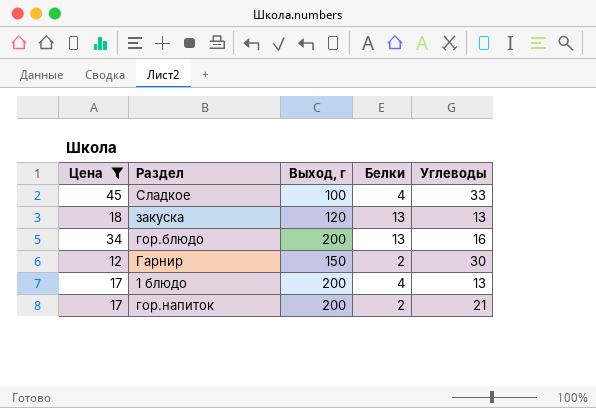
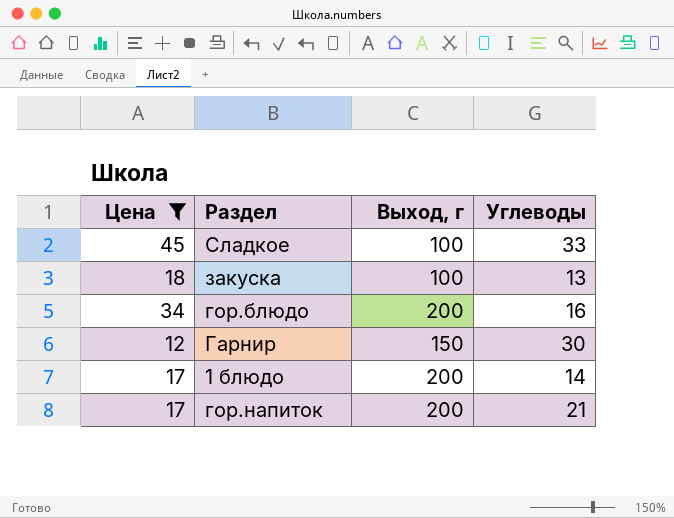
column Белки | position: 4 -> none
закуска | Выход, г: 120 -> 100
1 блюдо | Углеводы: 13 -> 14

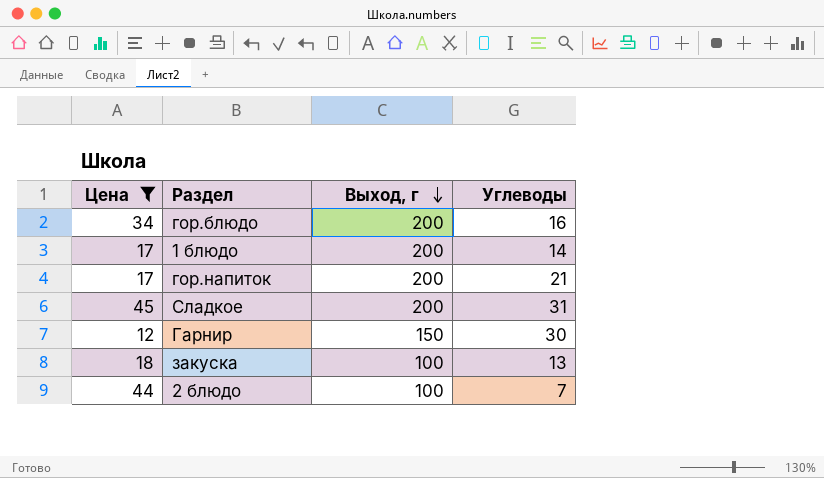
row order: none -> Выход, г descending
Сладкое | Выход, г: 100 -> 200
Сладкое | Углеводы: 33 -> 31
row 2 блюдо: none -> 44 | 100 | 7

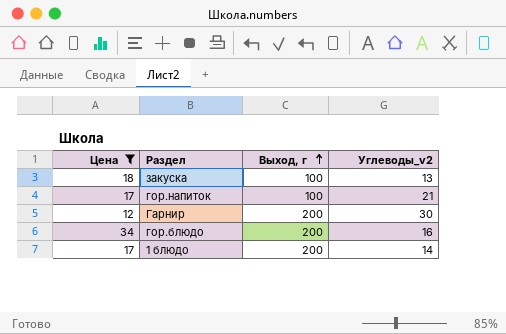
row order: Выход, г descending -> Выход, г ascending
column name: Углеводы -> Углеводы_v2
row Сладкое: 45 | 200 | 31 -> none
row 2 блюдо: 44 | 100 | 7 -> none
гор.напиток | Выход, г: 200 -> 100
Гарнир | Выход, г: 150 -> 200

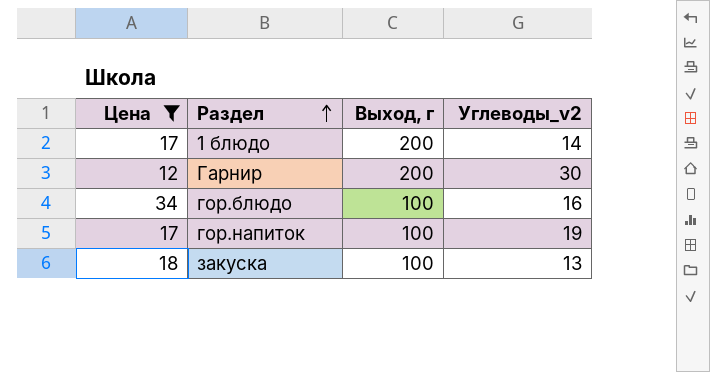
row order: Выход, г ascending -> Раздел ascending
гор.блюдо | Выход, г: 200 -> 100
гор.напиток | Углеводы_v2: 21 -> 19

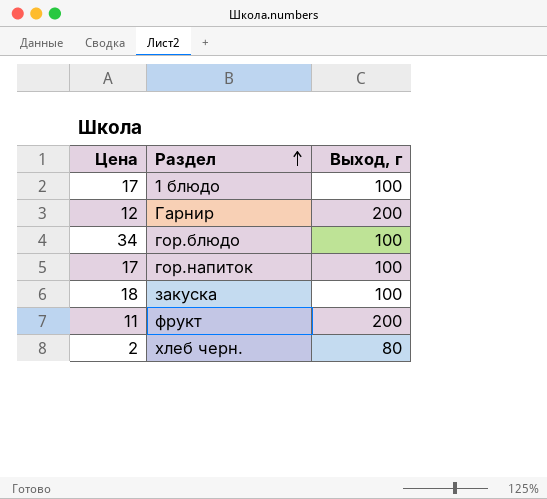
filter: Цена >= 12 -> none
column Углеводы_v2 | position: 4 -> none
1 блюдо | Выход, г: 200 -> 100

